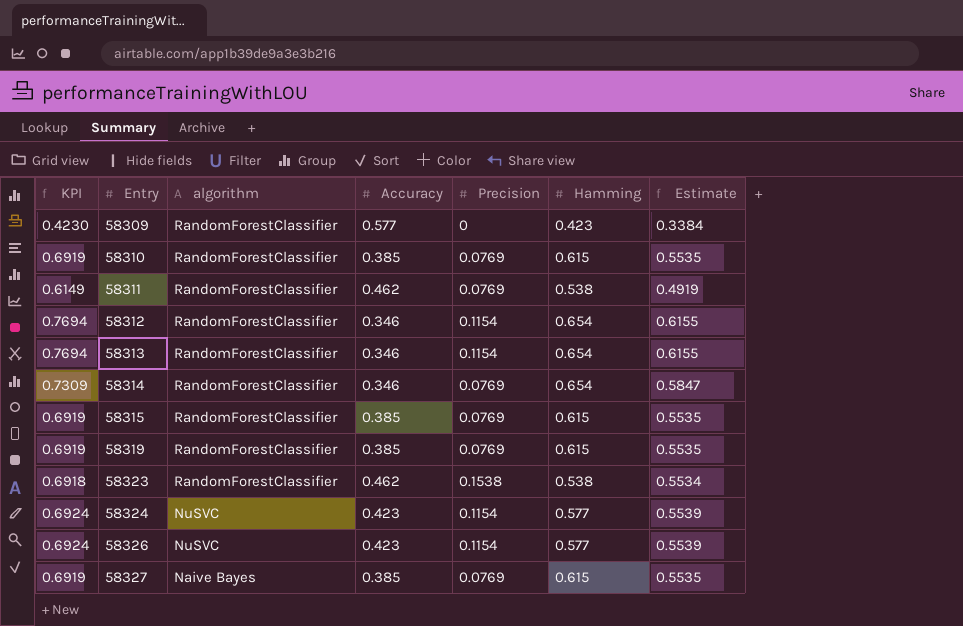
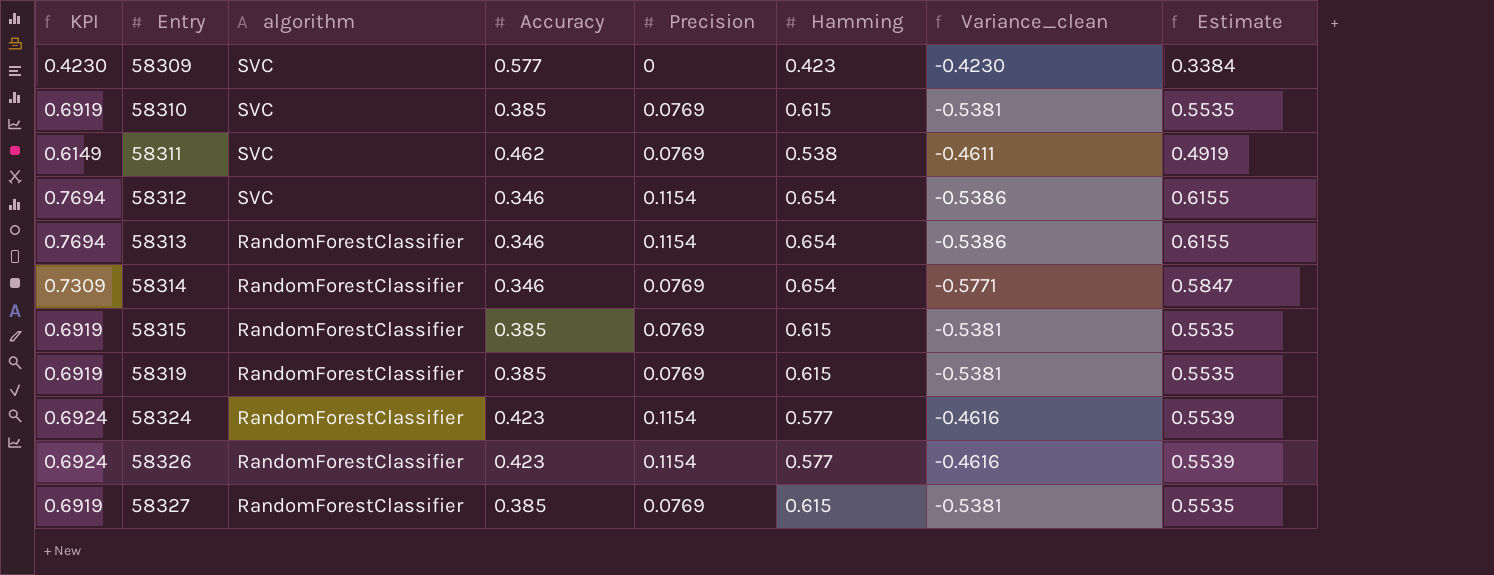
column Variance_clean | formula: none -> [Precision] - [Hamming]
row 58323: 0.6918 | RandomForestClassifier | 0.462 | 0.1538 | 0.538 | 0.5534 -> none
58309 | algorithm: RandomForestClassifier -> SVC
58310 | algorithm: RandomForestClassifier -> SVC
58311 | algorithm: RandomForestClassifier -> SVC
58312 | algorithm: RandomForestClassifier -> SVC
58324 | algorithm: NuSVC -> RandomForestClassifier
58326 | algorithm: NuSVC -> RandomForestClassifier
58327 | algorithm: Naive Bayes -> RandomForestClassifier

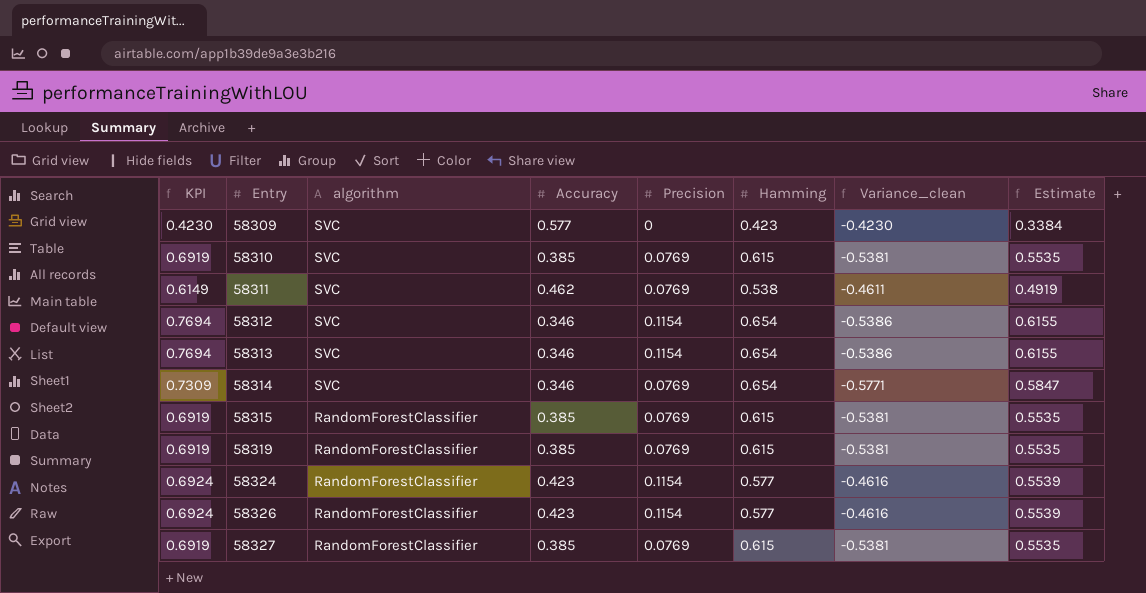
58313 | algorithm: RandomForestClassifier -> SVC
58314 | algorithm: RandomForestClassifier -> SVC

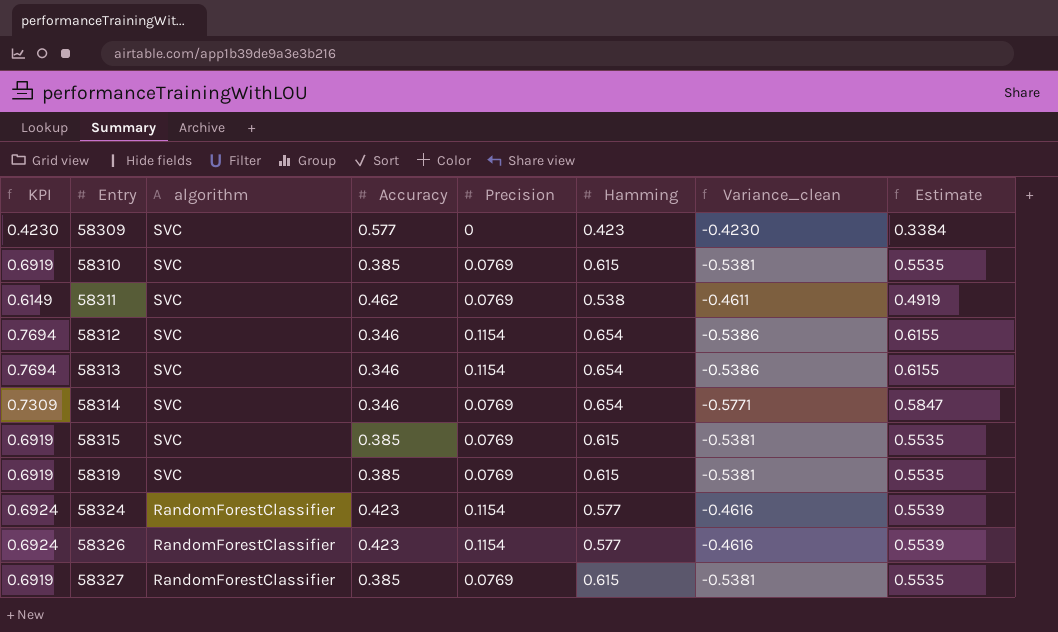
58315 | algorithm: RandomForestClassifier -> SVC
58319 | algorithm: RandomForestClassifier -> SVC

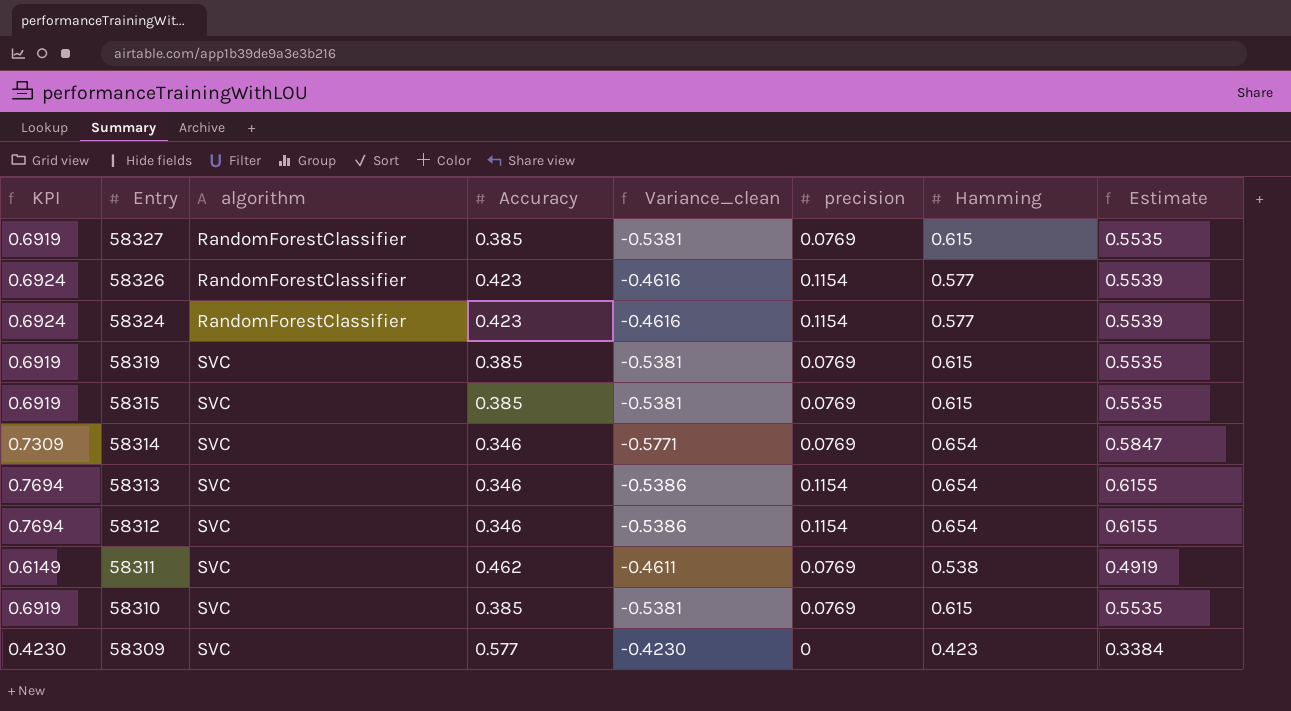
row order: Entry ascending -> Entry descending
column Variance_clean | position: 7 -> 5
column name: Precision -> precision

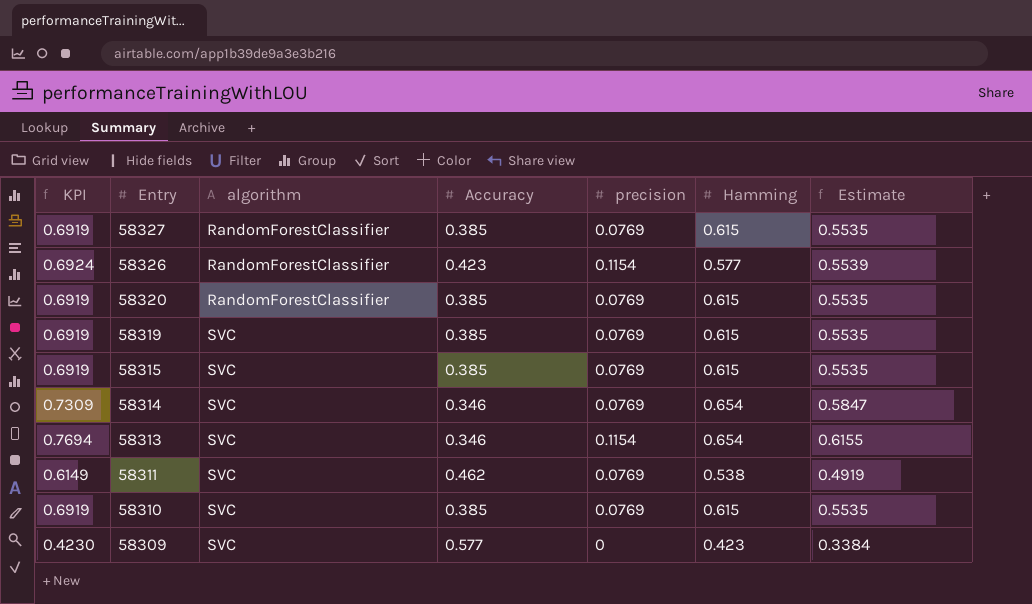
column Variance_clean | formula: [precision] - [Hamming] -> none
row 58324: 0.6924 | RandomForestClassifier | 0.423 | -0.4616 | 0.1154 | 0.577 | 0.5539 -> none
row 58312: 0.7694 | SVC | 0.346 | -0.5386 | 0.1154 | 0.654 | 0.6155 -> none
row 58320: none -> 0.6919 | RandomForestClassifier | 0.385 | 0.0769 | 0.615 | 0.5535

